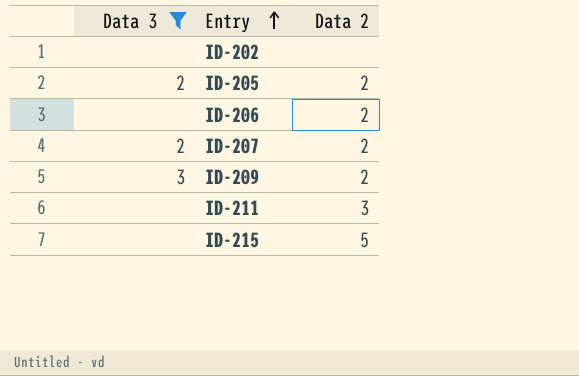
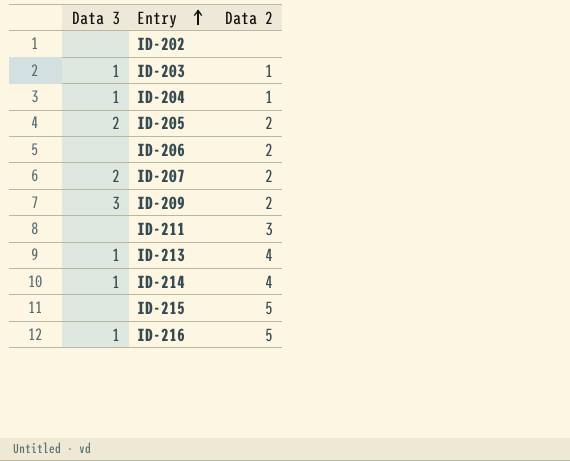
filter: Data 3 != 1 -> none

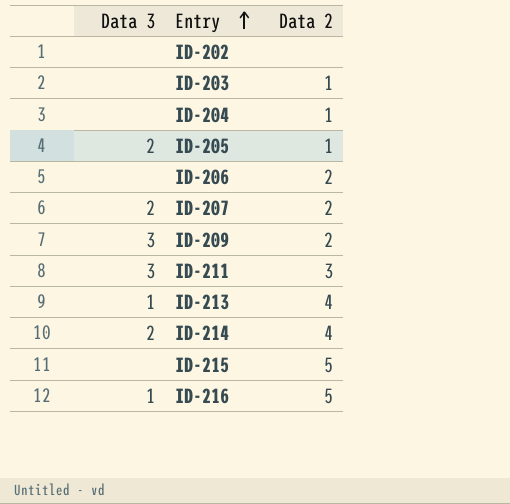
ID-203 | Data 3: 1 -> none
ID-204 | Data 3: 1 -> none
ID-205 | Data 2: 2 -> 1
ID-211 | Data 3: none -> 3
ID-214 | Data 3: 1 -> 2

